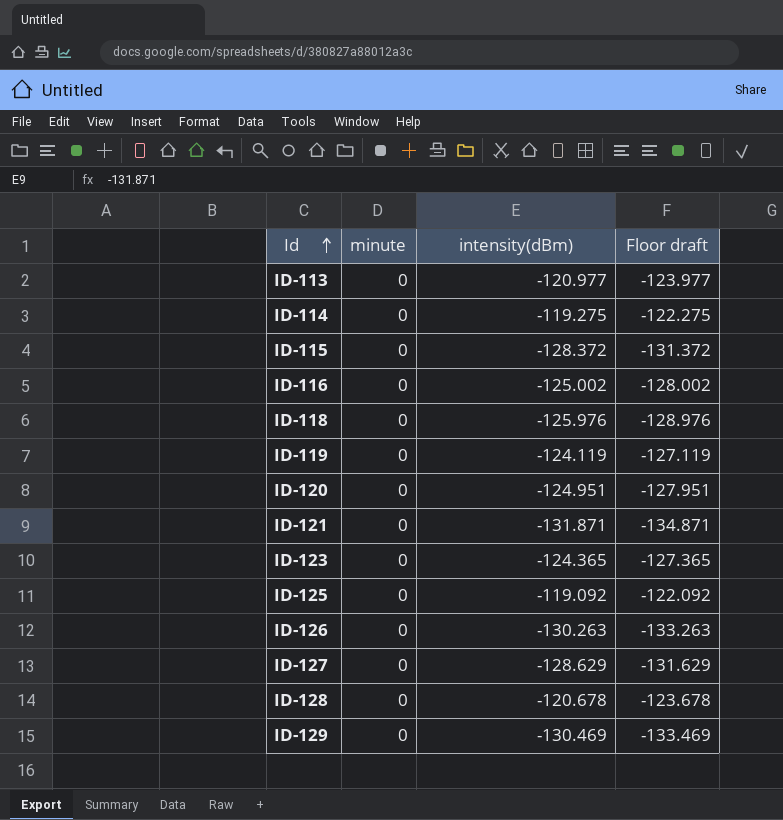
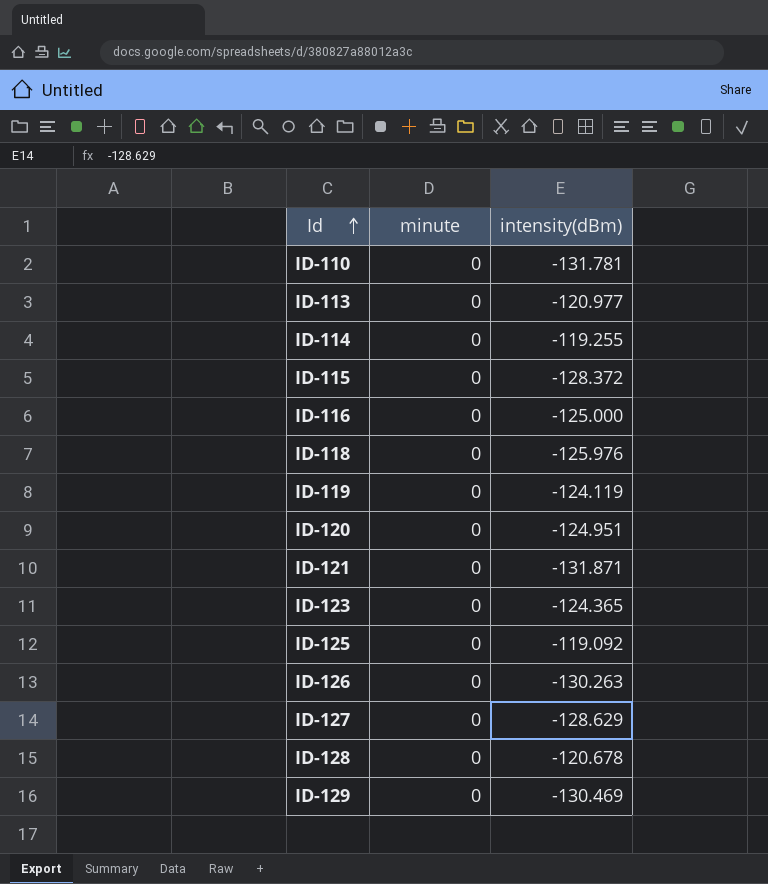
column Floor draft | formula: [intensity(dBm)] - 3 -> none
row ID-110: none -> 0 | -131.781
ID-114 | intensity(dBm): -119.275 -> -119.255
ID-116 | intensity(dBm): -125.002 -> -125.000

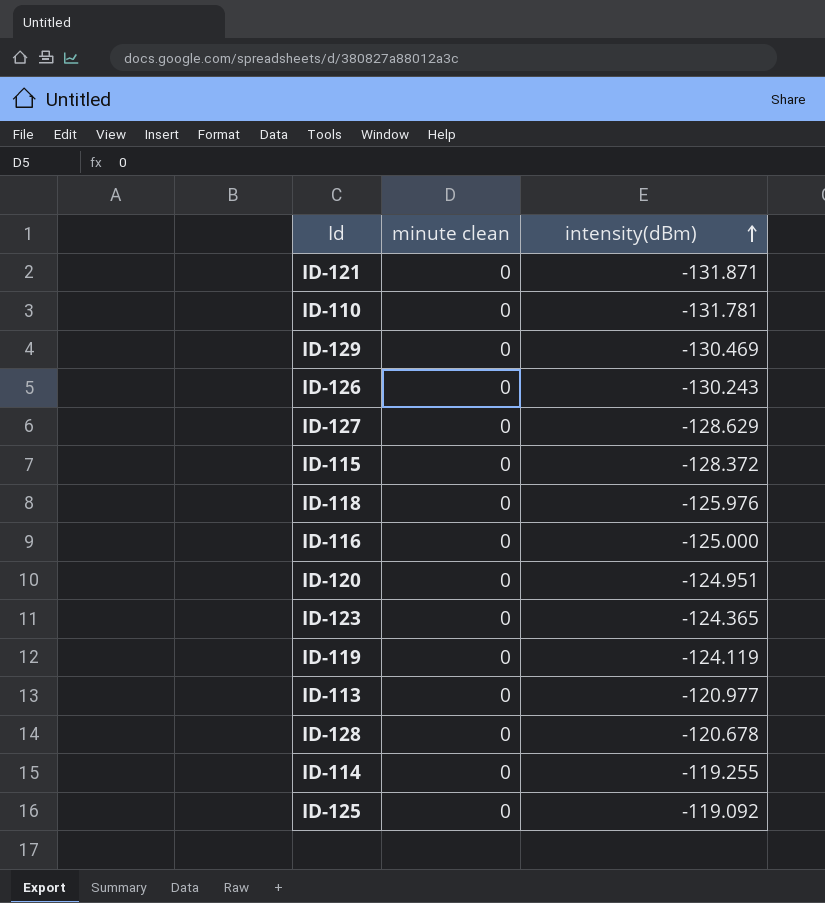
row order: Id ascending -> intensity(dBm) ascending
column name: minute -> minute clean
ID-126 | intensity(dBm): -130.263 -> -130.243

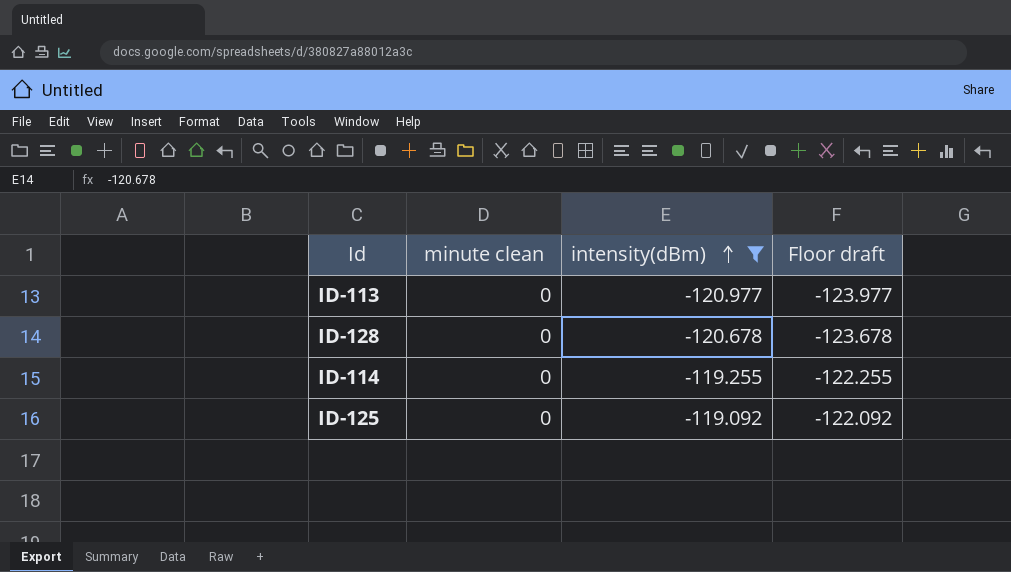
filter: none -> intensity(dBm) >= -120.977
column Floor draft | formula: none -> [intensity(dBm)] - 3

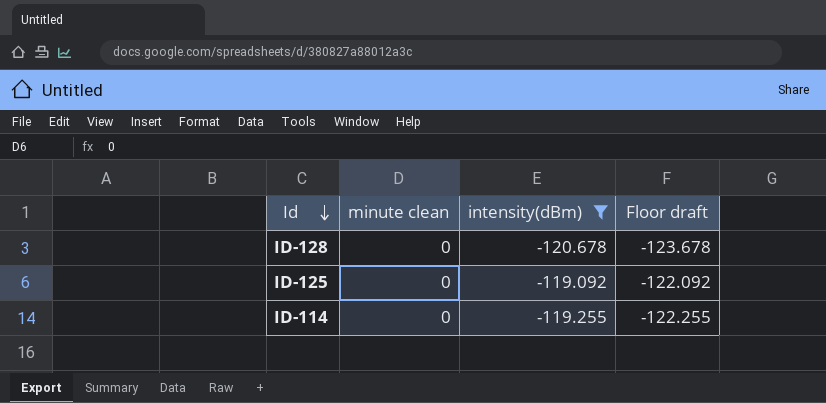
row order: intensity(dBm) ascending -> Id descending
row ID-113: 0 | -120.977 | -123.977 -> none

